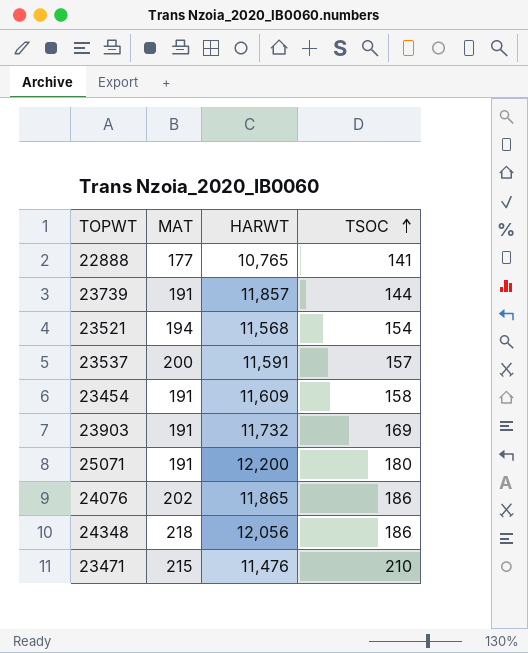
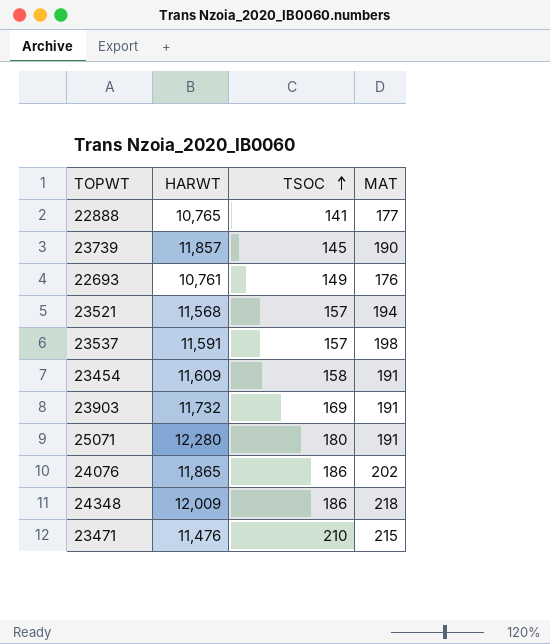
column MAT | position: 2 -> 4
23739 | TSOC: 144 -> 145
23739 | MAT: 191 -> 190
row 22693: none -> 10,761 | 149 | 176
23521 | TSOC: 154 -> 157
23537 | MAT: 200 -> 198
25071 | HARWT: 12,200 -> 12,280
24348 | HARWT: 12,056 -> 12,009

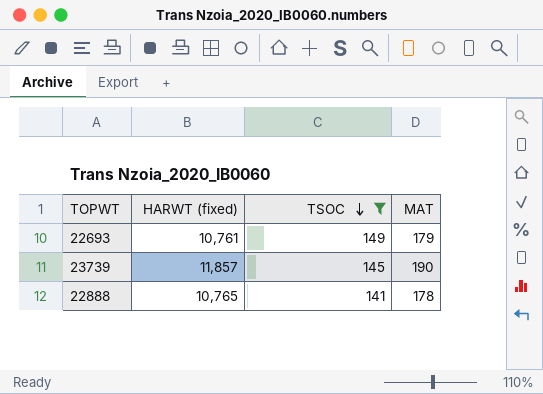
filter: none -> TSOC <= 149
row order: TSOC ascending -> TSOC descending
column name: HARWT -> HARWT (fixed)
22693 | MAT: 176 -> 179
22888 | MAT: 177 -> 178

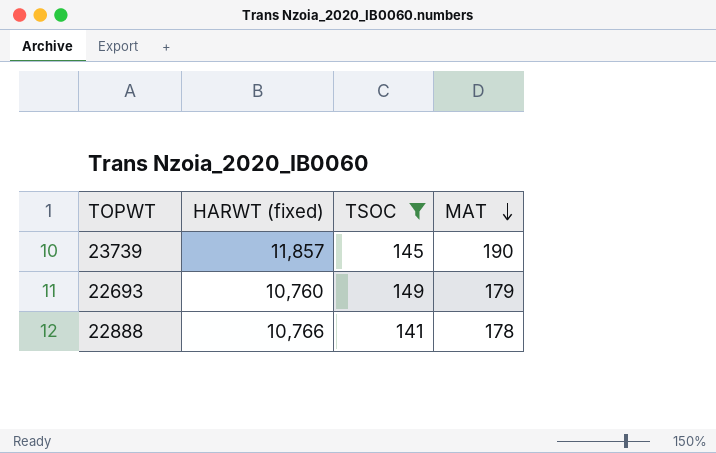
row order: TSOC descending -> MAT descending
22693 | HARWT (fixed): 10,761 -> 10,760
22888 | HARWT (fixed): 10,765 -> 10,766

